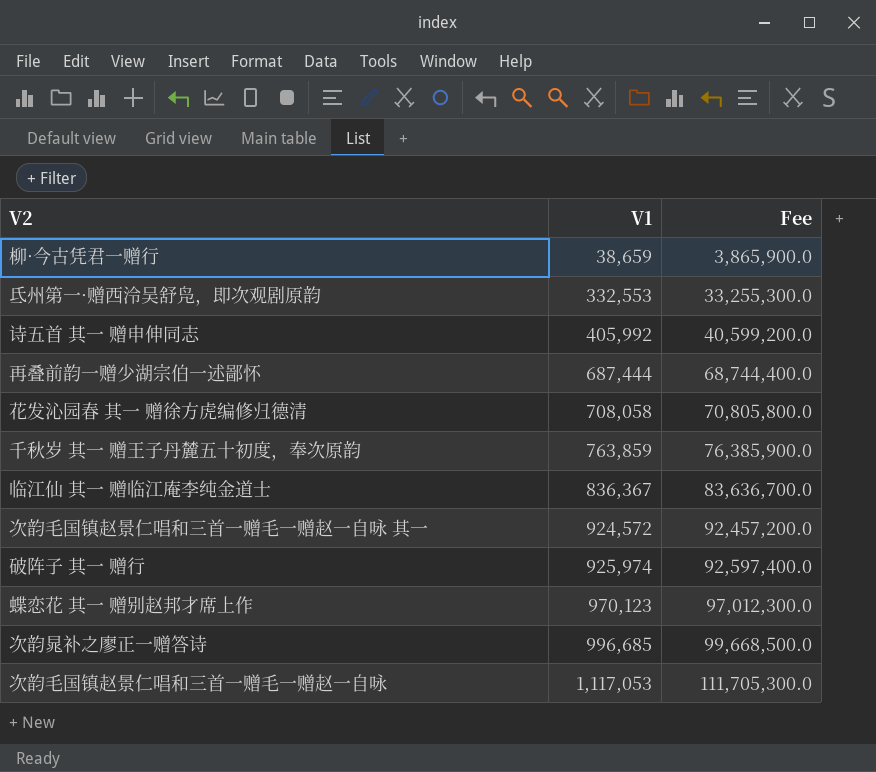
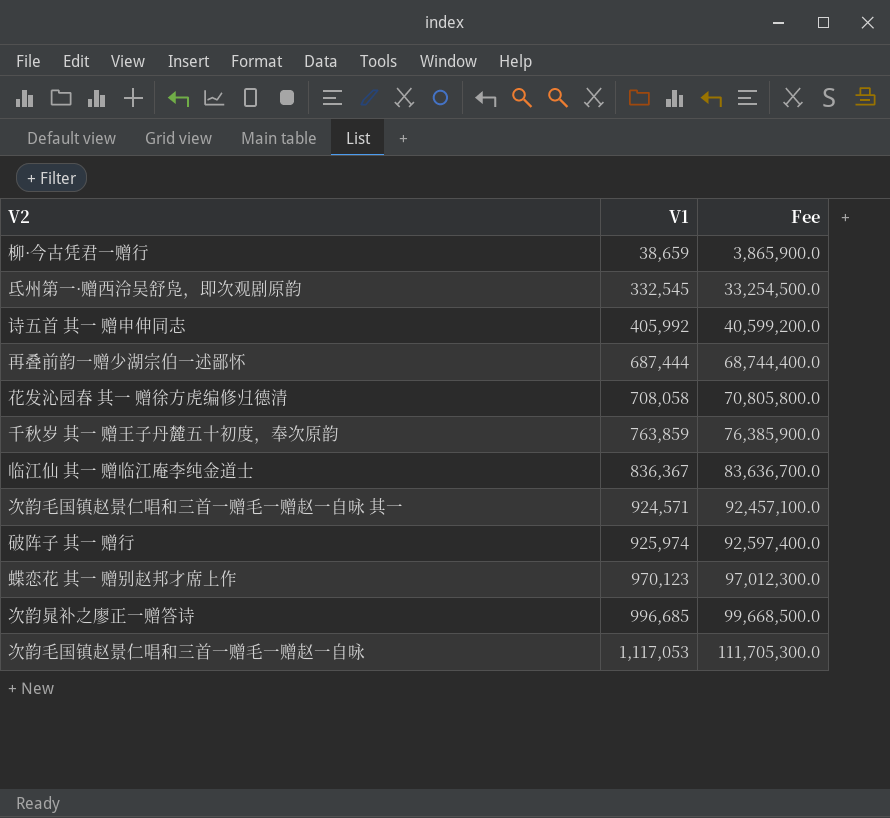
氐州第一·赠西泠吴舒凫，即次观剧原韵 | V1: 332,553 -> 332,545
氐州第一·赠西泠吴舒凫，即次观剧原韵 | Fee: 33,255,300.0 -> 33,254,500.0
次韵毛国镇赵景仁唱和三首一赠毛一赠赵一自咏 其一 | V1: 924,572 -> 924,571
次韵毛国镇赵景仁唱和三首一赠毛一赠赵一自咏 其一 | Fee: 92,457,200.0 -> 92,457,100.0

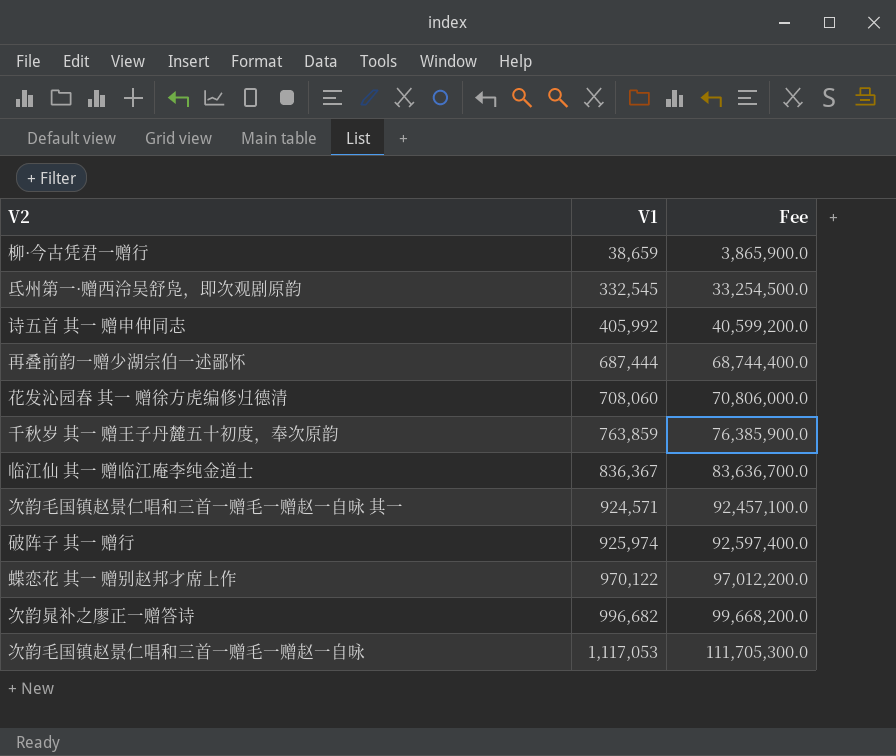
花发沁园春 其一 赠徐方虎编修归德清 | V1: 708,058 -> 708,060
花发沁园春 其一 赠徐方虎编修归德清 | Fee: 70,805,800.0 -> 70,806,000.0
蝶恋花 其一 赠别赵邦才席上作 | V1: 970,123 -> 970,122
蝶恋花 其一 赠别赵邦才席上作 | Fee: 97,012,300.0 -> 97,012,200.0
次韵晁补之廖正一赠答诗 | V1: 996,685 -> 996,682
次韵晁补之廖正一赠答诗 | Fee: 99,668,500.0 -> 99,668,200.0

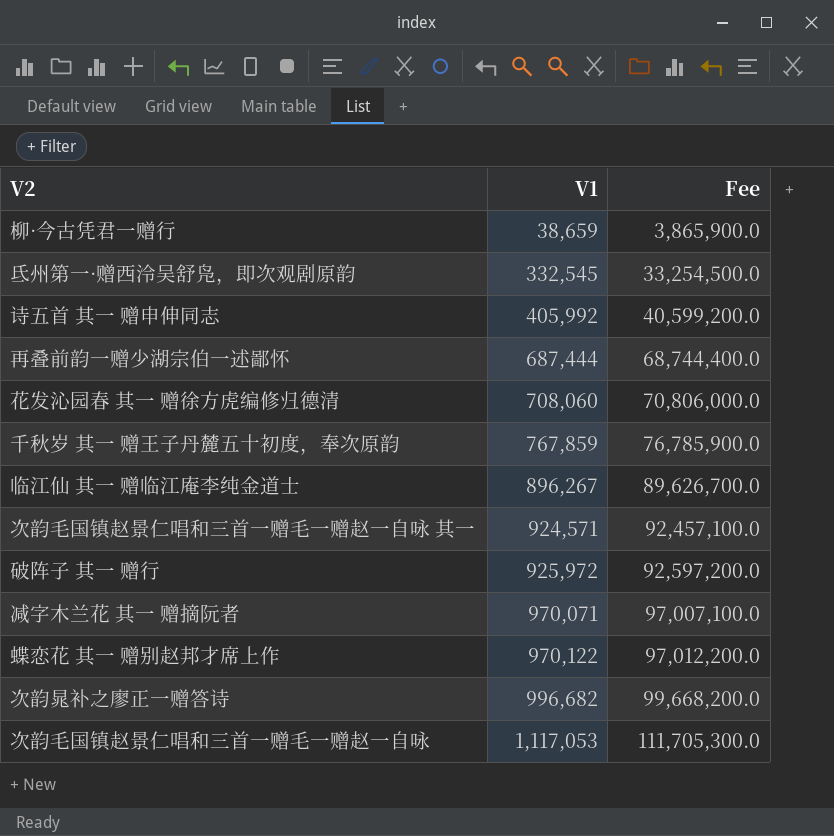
千秋岁 其一 赠王子丹麓五十初度，奉次原韵 | V1: 763,859 -> 767,859
千秋岁 其一 赠王子丹麓五十初度，奉次原韵 | Fee: 76,385,900.0 -> 76,785,900.0
临江仙 其一 赠临江庵李纯金道士 | V1: 836,367 -> 896,267
临江仙 其一 赠临江庵李纯金道士 | Fee: 83,636,700.0 -> 89,626,700.0
破阵子 其一 赠行 | V1: 925,974 -> 925,972
破阵子 其一 赠行 | Fee: 92,597,400.0 -> 92,597,200.0
row 减字木兰花 其一 赠摘阮者: none -> 970,071 | 97,007,100.0

